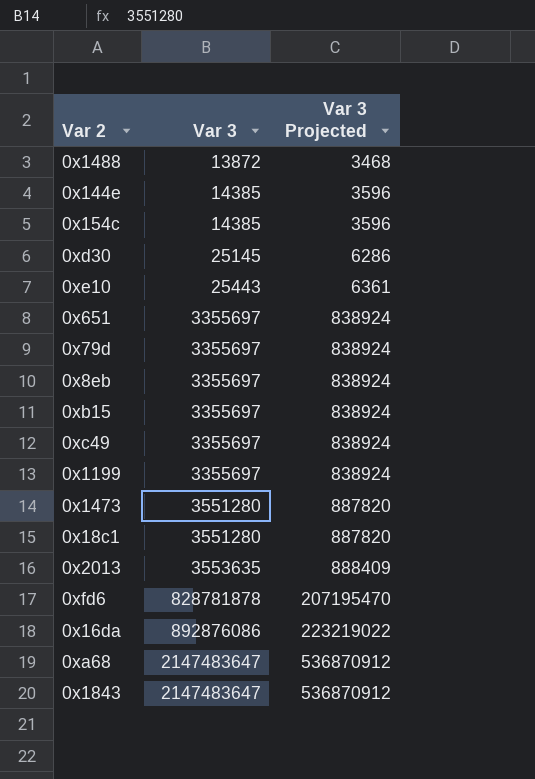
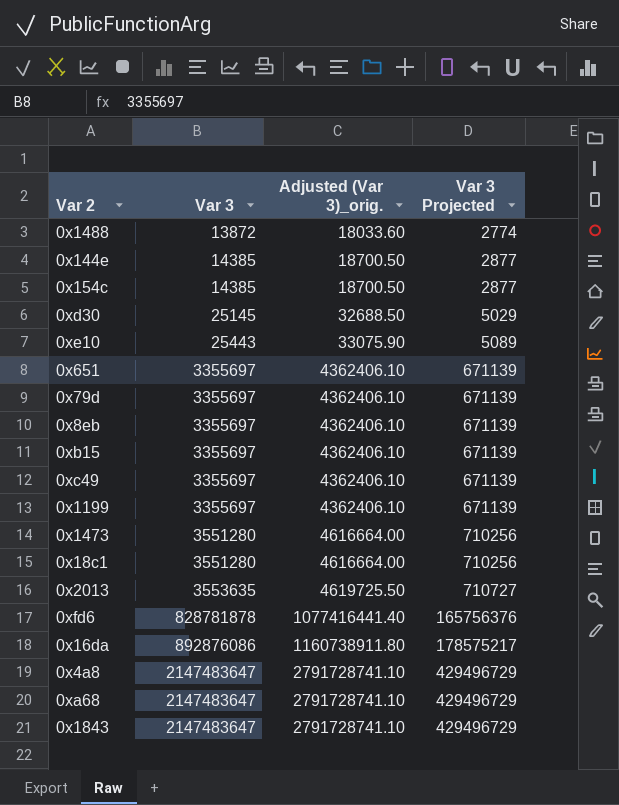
column Adjusted (Var 3)_orig. | formula: none -> [Var 3] * 1.3
column Var 3 Projected | formula: [Var 3] * 0.25 -> [Var 3] * 0.2
row 0x4a8: none -> 2147483647 | 2791728741.10 | 429496729

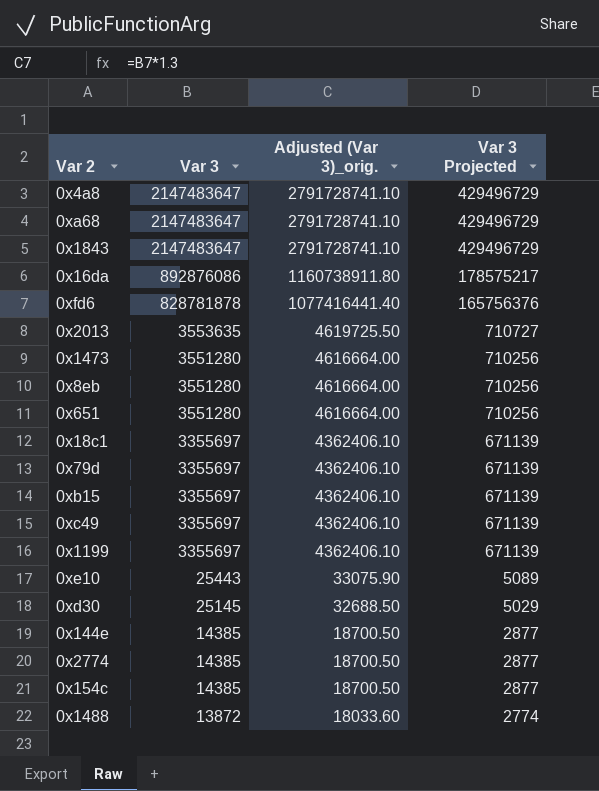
row order: Var 3 ascending -> Var 3 descending
0x8eb | Var 3: 3355697 -> 3551280
0x8eb | Adjusted (Var 3)_orig.: 4362406.10 -> 4616664.00
0x8eb | Var 3 Projected: 671139 -> 710256
0x651 | Var 3: 3355697 -> 3551280
0x651 | Adjusted (Var 3)_orig.: 4362406.10 -> 4616664.00
0x651 | Var 3 Projected: 671139 -> 710256
0x18c1 | Var 3: 3551280 -> 3355697
0x18c1 | Adjusted (Var 3)_orig.: 4616664.00 -> 4362406.10
0x18c1 | Var 3 Projected: 710256 -> 671139
row 0x2774: none -> 14385 | 18700.50 | 2877

